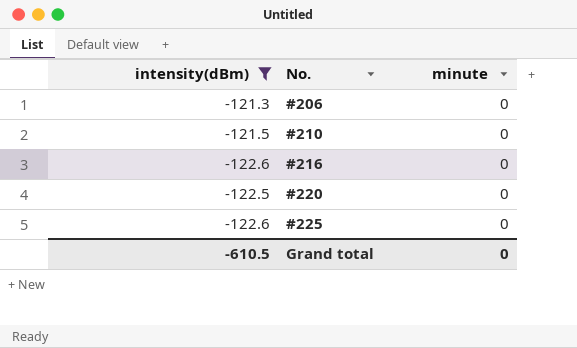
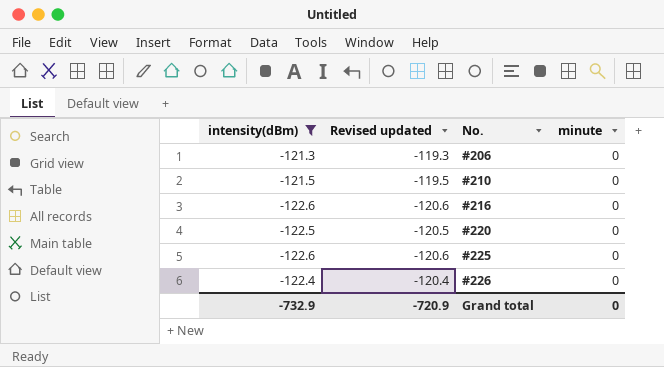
column Revised updated | formula: none -> [intensity(dBm)] + 2
row #226: none -> -122.4 | -120.4 | 0
Grand total | intensity(dBm): -610.5 -> -732.9

